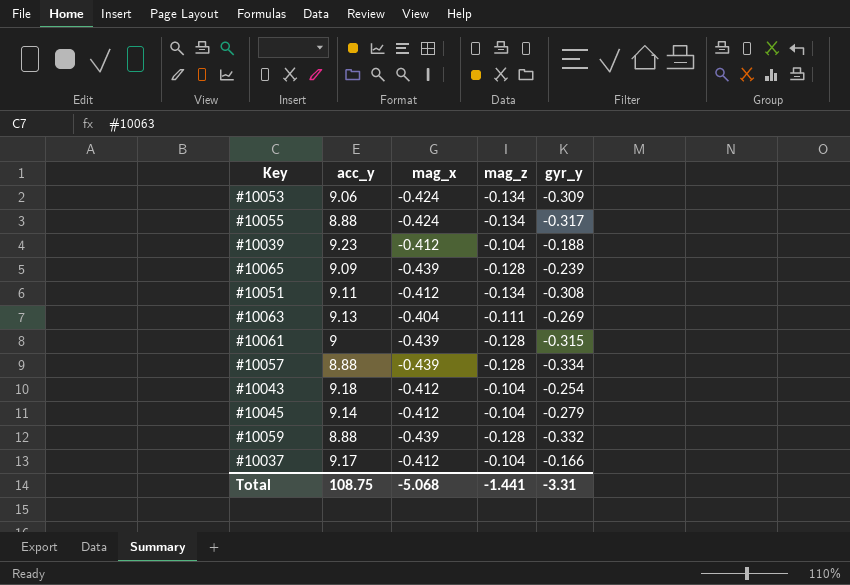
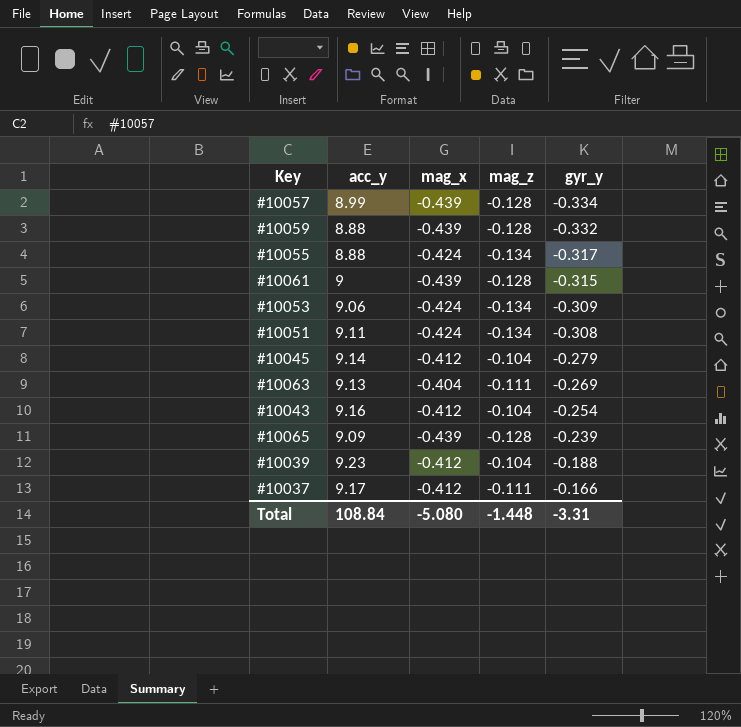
row order: none -> gyr_y ascending
#10057 | acc_y: 8.88 -> 8.99
#10051 | mag_x: -0.412 -> -0.424
#10043 | acc_y: 9.18 -> 9.16
#10037 | mag_z: -0.104 -> -0.111
Total | acc_y: 108.75 -> 108.84
Total | mag_x: -5.068 -> -5.080
Total | mag_z: -1.441 -> -1.448

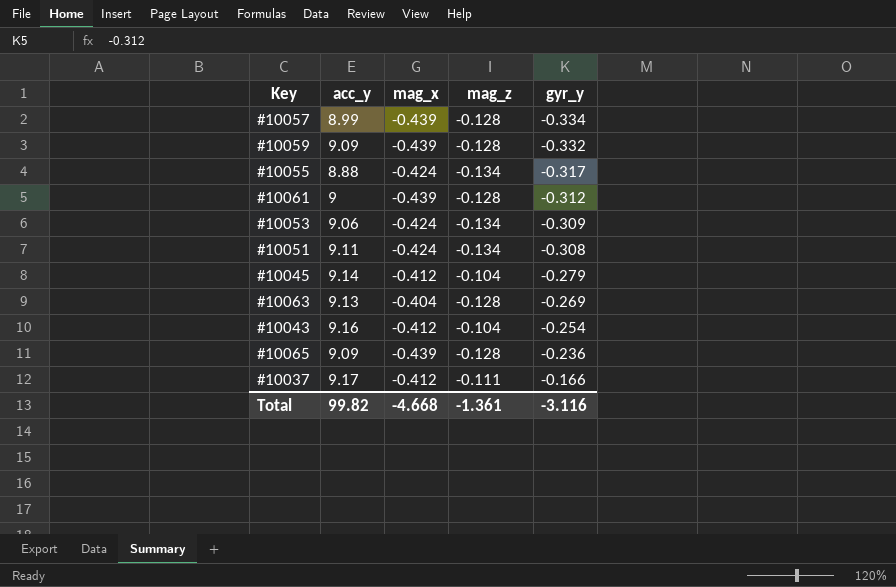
row #10039: 9.23 | -0.412 | -0.104 | -0.188 -> none
#10059 | acc_y: 8.88 -> 9.09
#10061 | gyr_y: -0.315 -> -0.312
#10063 | mag_z: -0.111 -> -0.128
#10065 | gyr_y: -0.239 -> -0.236
Total | acc_y: 108.84 -> 99.82
Total | mag_x: -5.080 -> -4.668
Total | mag_z: -1.448 -> -1.361
Total | gyr_y: -3.31 -> -3.116

